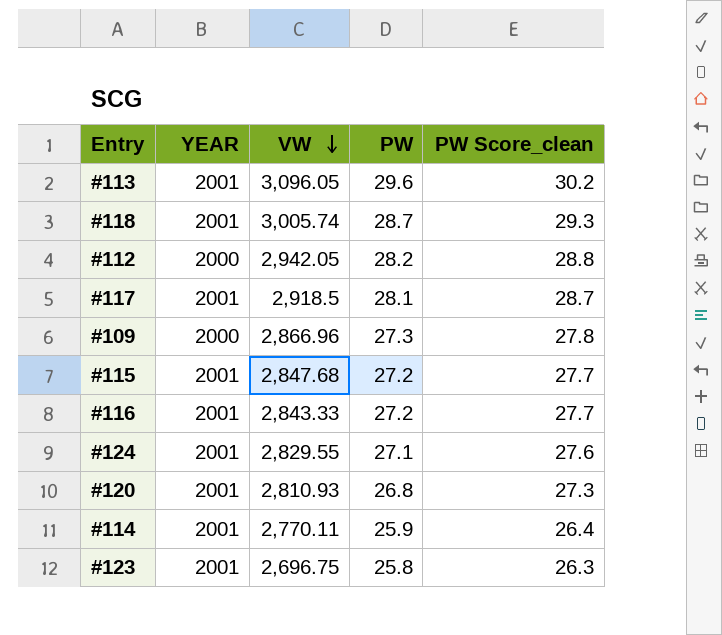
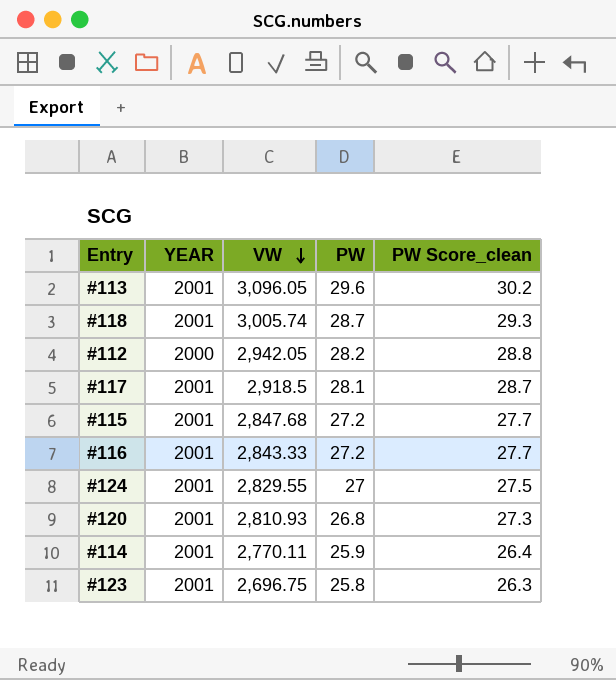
row #109: 2000 | 2,866.96 | 27.3 | 27.8 -> none
#124 | PW: 27.1 -> 27
#124 | PW Score_clean: 27.6 -> 27.5

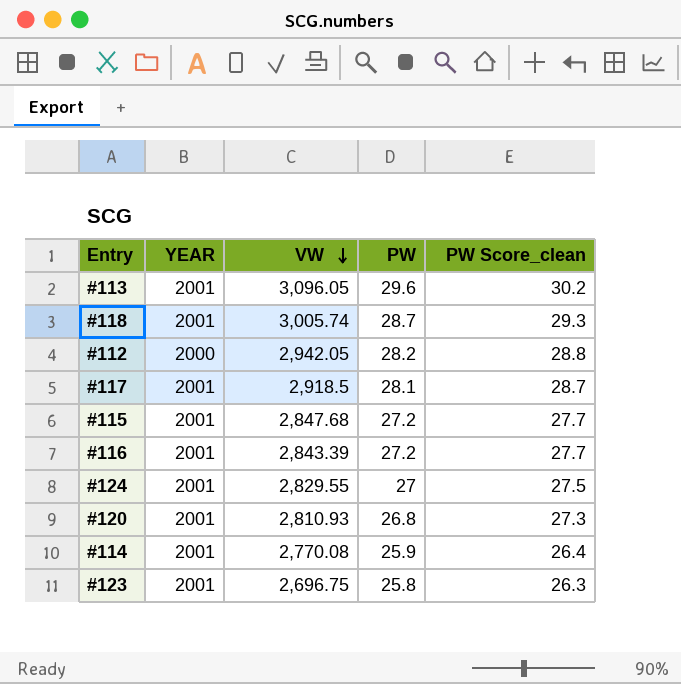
#116 | VW: 2,843.33 -> 2,843.39
#114 | VW: 2,770.11 -> 2,770.08

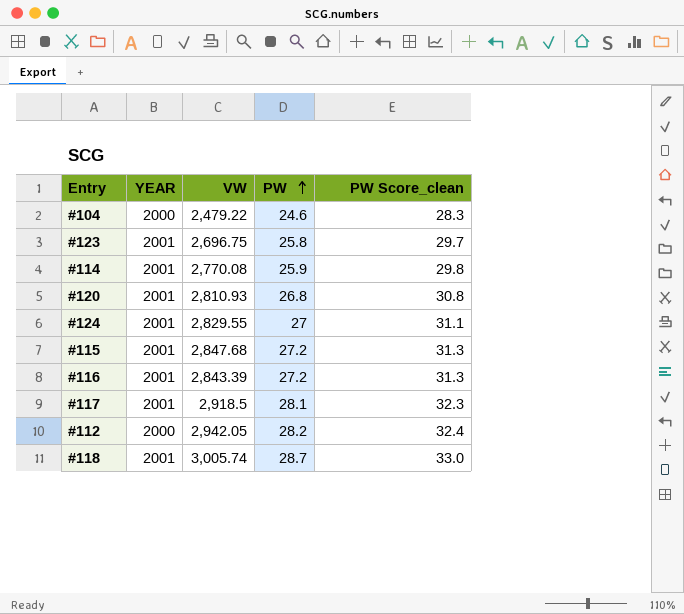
row order: VW descending -> PW ascending
column PW Score_clean | formula: [PW] * 1.02 -> [PW] * 1.15
row #113: 2001 | 3,096.05 | 29.6 | 30.2 -> none
row #104: none -> 2000 | 2,479.22 | 24.6 | 28.3

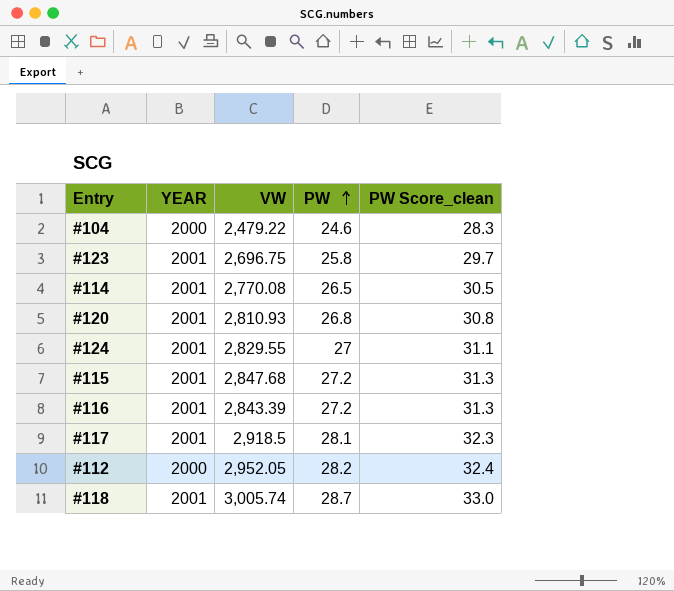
#114 | PW: 25.9 -> 26.5
#114 | PW Score_clean: 29.8 -> 30.5
#112 | VW: 2,942.05 -> 2,952.05

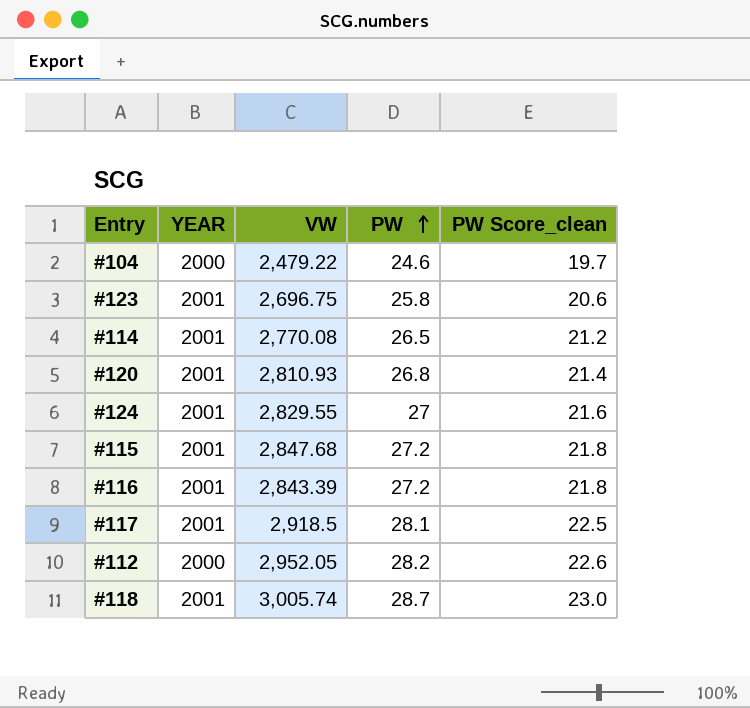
column PW Score_clean | formula: [PW] * 1.15 -> [PW] * 0.8

